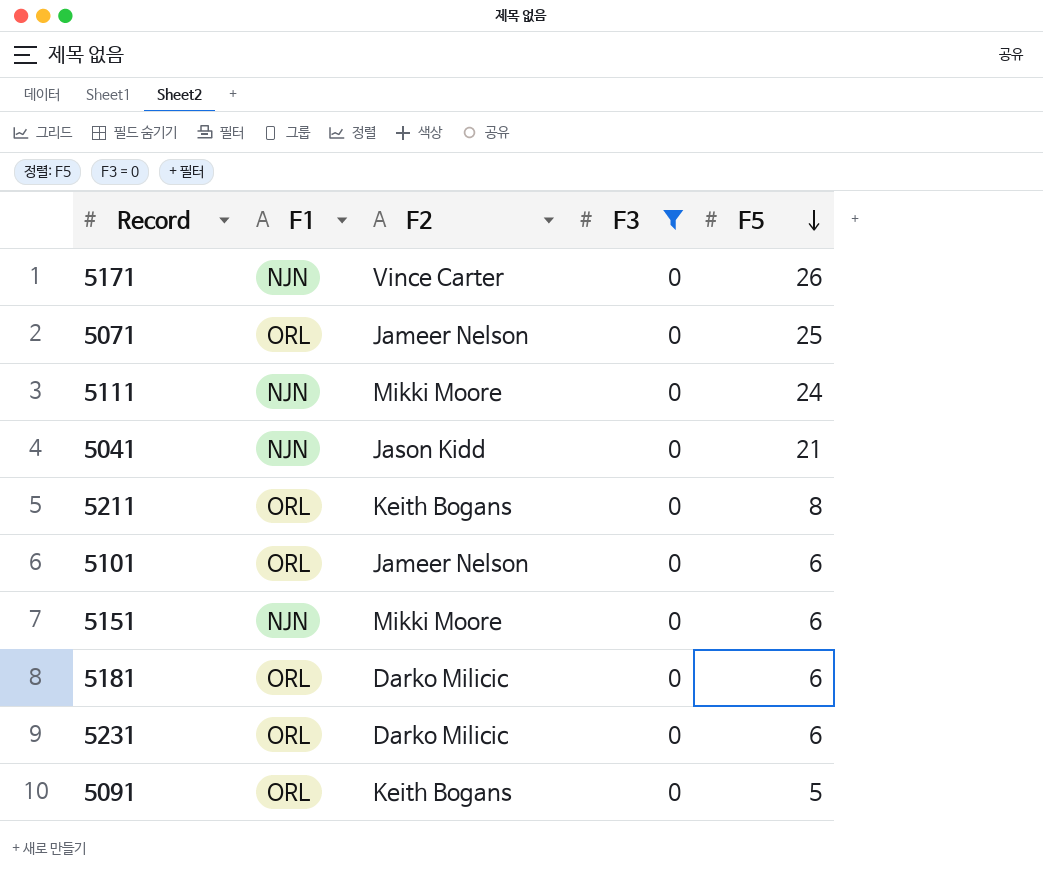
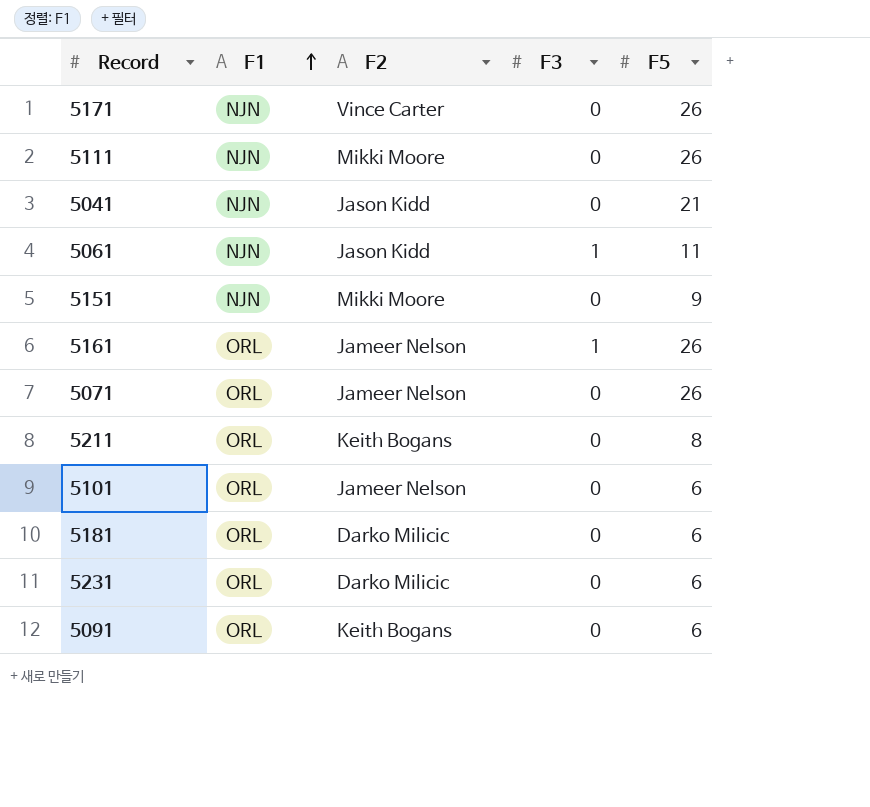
filter: F3 = 0 -> none
row order: F5 descending -> F1 ascending
5111 | F5: 24 -> 26
5151 | F5: 6 -> 9
5071 | F5: 25 -> 26
5091 | F5: 5 -> 6

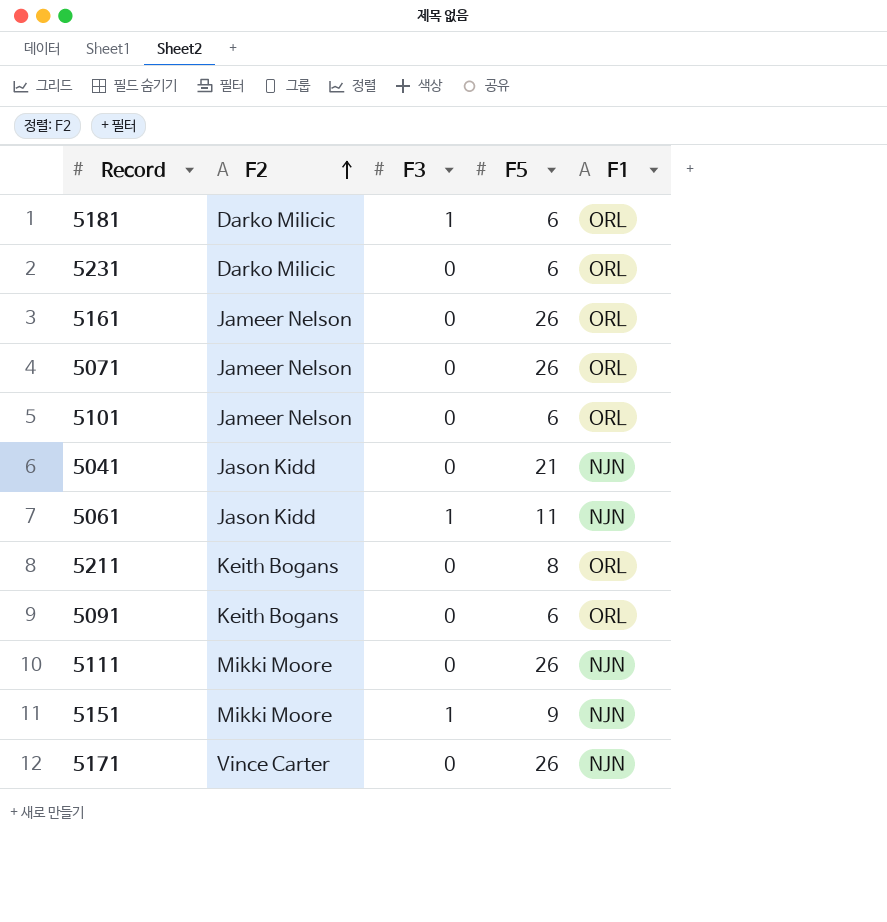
row order: F1 ascending -> F2 ascending
column F1 | position: 2 -> 5
5181 | F3: 0 -> 1
5161 | F3: 1 -> 0
5151 | F3: 0 -> 1

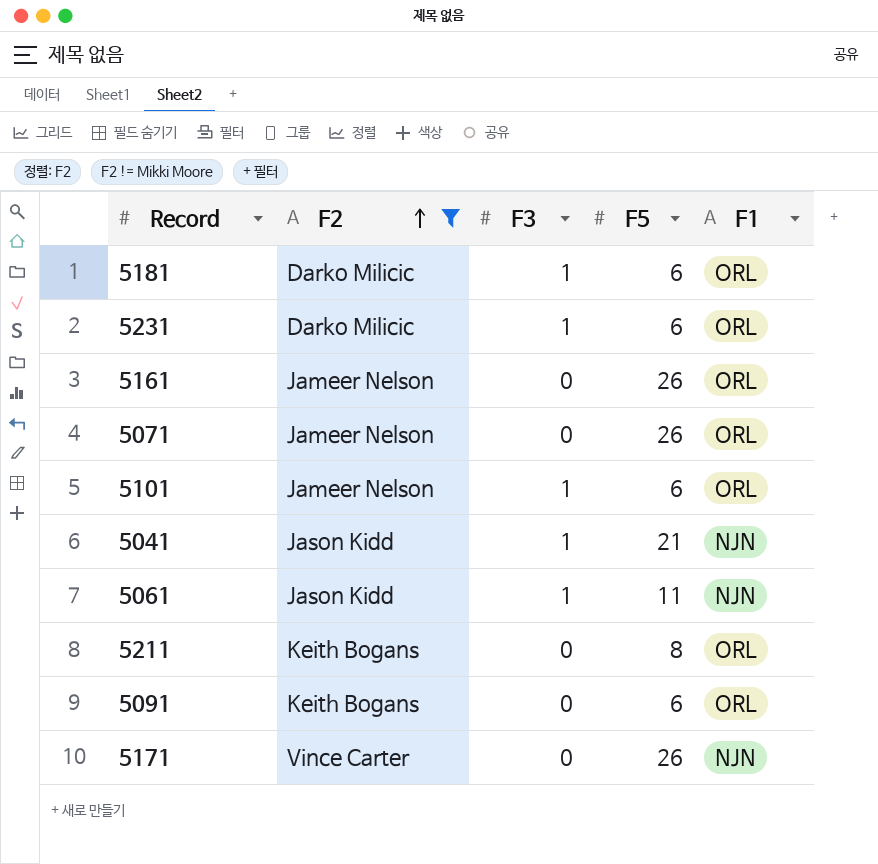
filter: none -> F2 != Mikki Moore
5231 | F3: 0 -> 1
5101 | F3: 0 -> 1
5041 | F3: 0 -> 1

